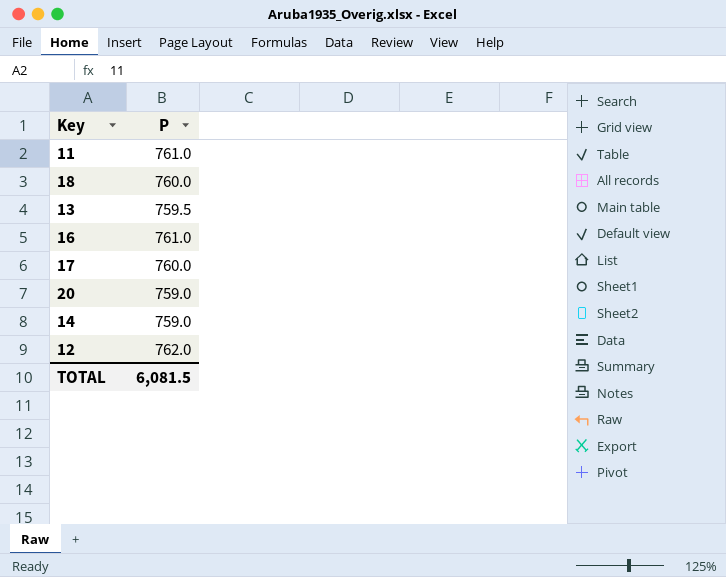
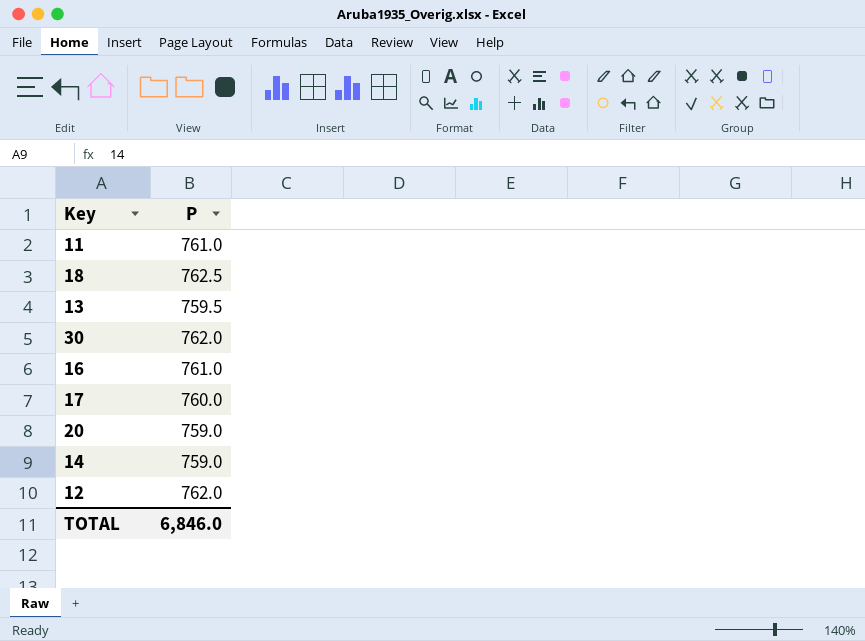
18 | P: 760.0 -> 762.5
row 30: none -> 762.0
TOTAL | P: 6,081.5 -> 6,846.0

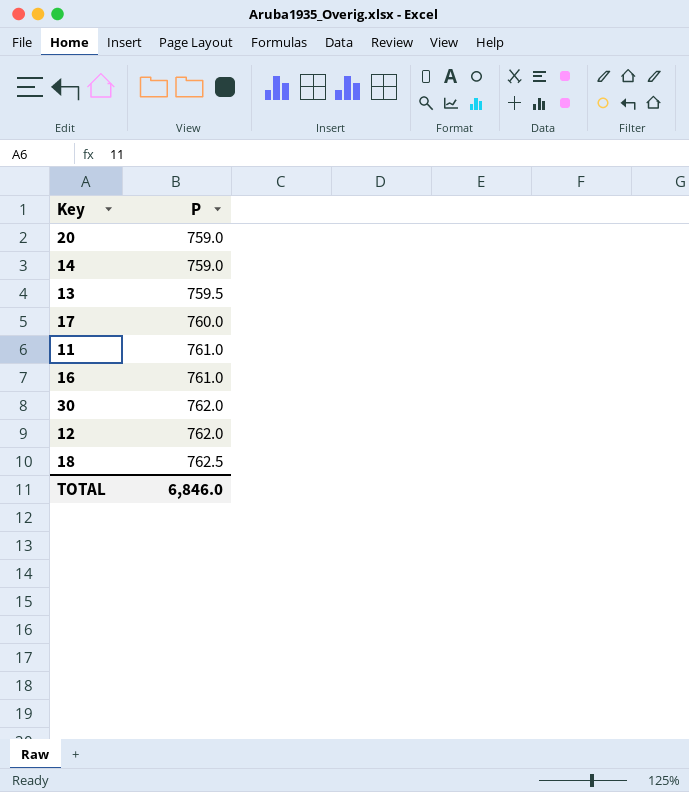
row order: none -> P ascending

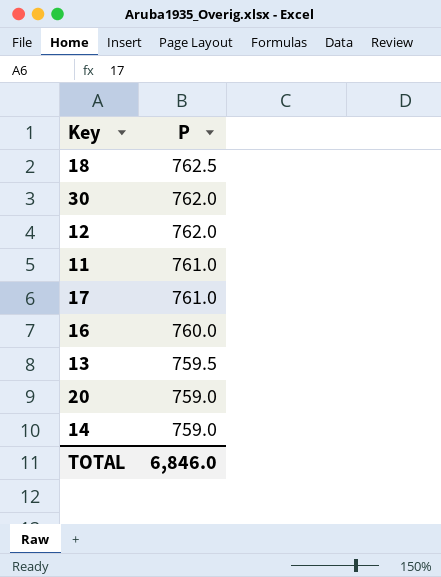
row order: P ascending -> P descending
17 | P: 760.0 -> 761.0
16 | P: 761.0 -> 760.0

